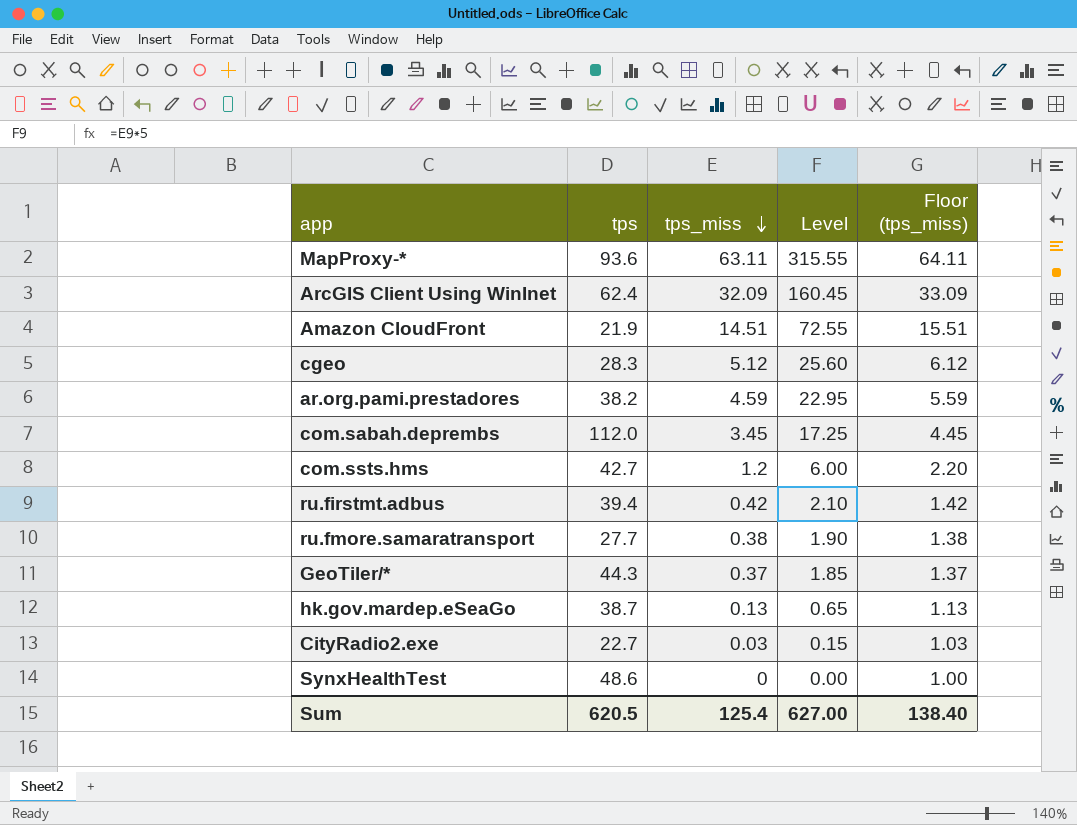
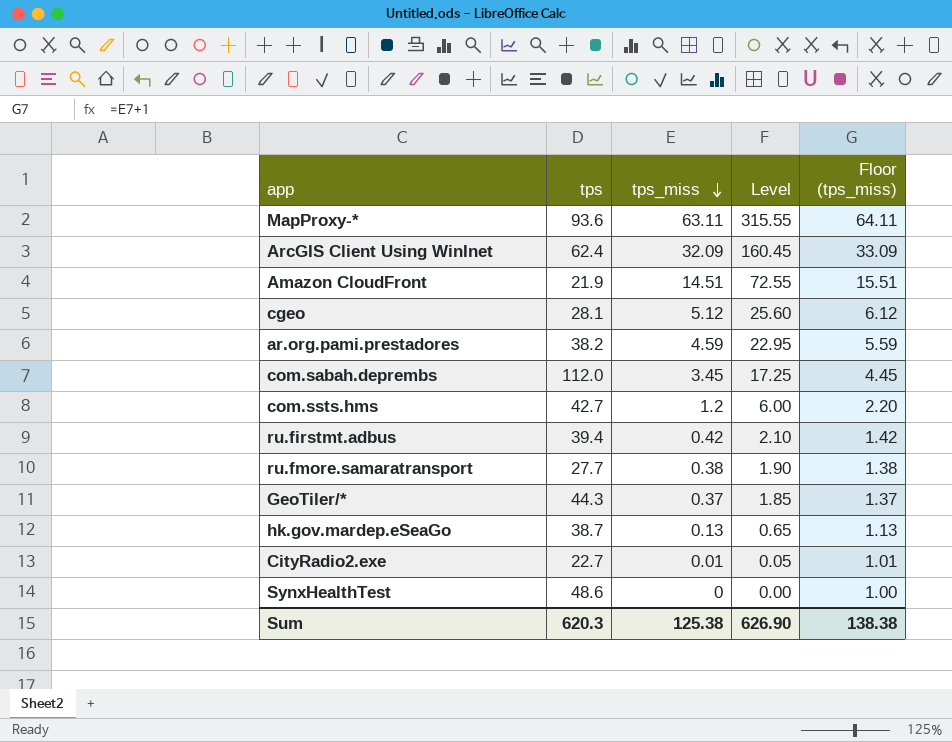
cgeo | tps: 28.3 -> 28.1
CityRadio2.exe | tps_miss: 0.03 -> 0.01
CityRadio2.exe | Level: 0.15 -> 0.05
CityRadio2.exe | Floor (tps_miss): 1.03 -> 1.01
Sum | tps: 620.5 -> 620.3
Sum | tps_miss: 125.4 -> 125.38
Sum | Level: 627.00 -> 626.90
Sum | Floor (tps_miss): 138.40 -> 138.38

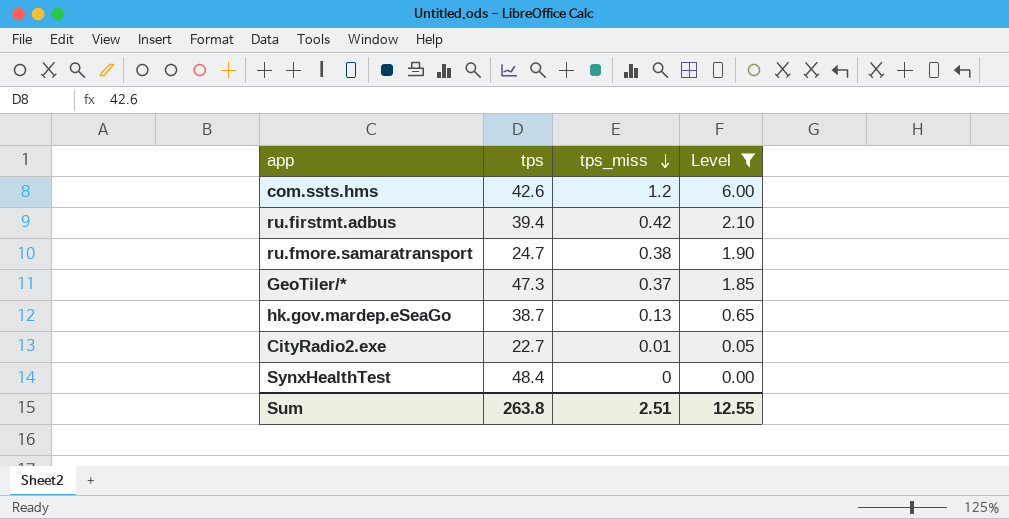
filter: none -> Level <= 6.00
column Floor (tps_miss) | formula: [tps_miss] + 1 -> none
com.ssts.hms | tps: 42.7 -> 42.6
ru.fmore.samaratransport | tps: 27.7 -> 24.7
GeoTiler/* | tps: 44.3 -> 47.3
SynxHealthTest | tps: 48.6 -> 48.4
Sum | tps: 620.3 -> 263.8
Sum | tps_miss: 125.38 -> 2.51
Sum | Level: 626.90 -> 12.55

